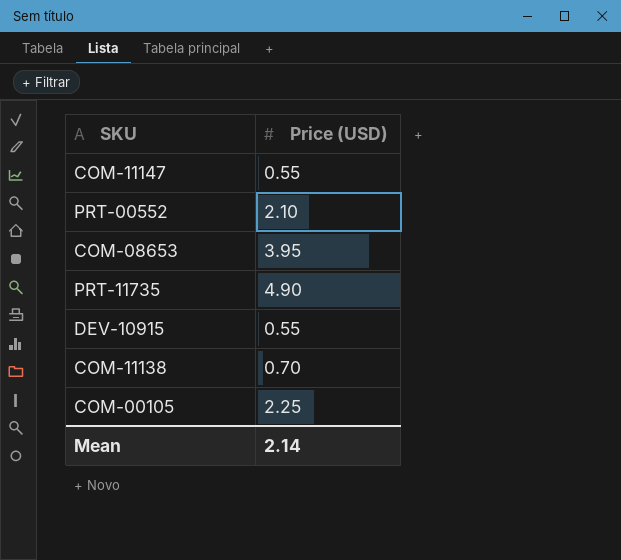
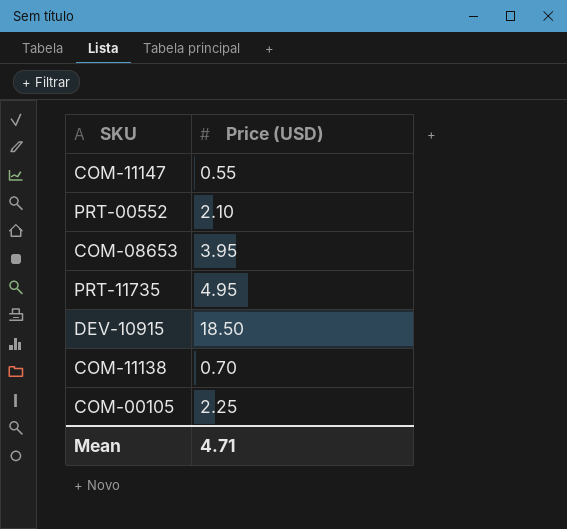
PRT-11735 | Price (USD): 4.90 -> 4.95
DEV-10915 | Price (USD): 0.55 -> 18.50
Mean | Price (USD): 2.14 -> 4.71

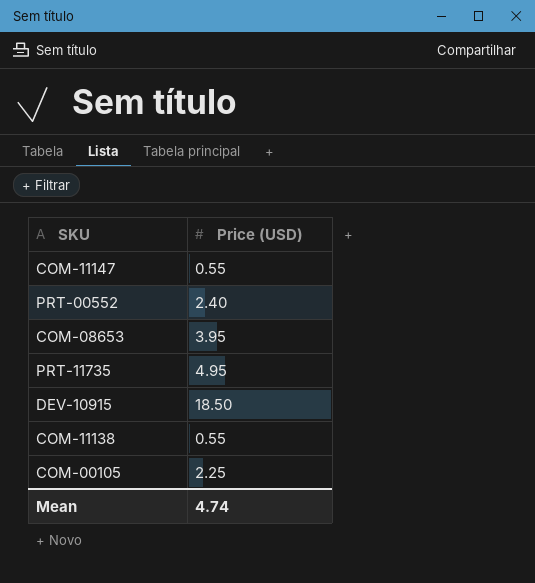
PRT-00552 | Price (USD): 2.10 -> 2.40
COM-11138 | Price (USD): 0.70 -> 0.55
Mean | Price (USD): 4.71 -> 4.74

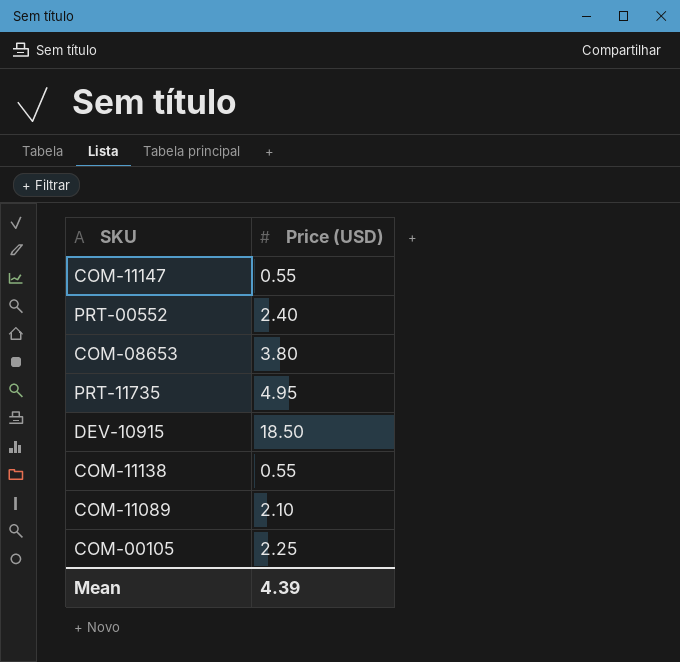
COM-08653 | Price (USD): 3.95 -> 3.80
row COM-11089: none -> 2.10
Mean | Price (USD): 4.74 -> 4.39

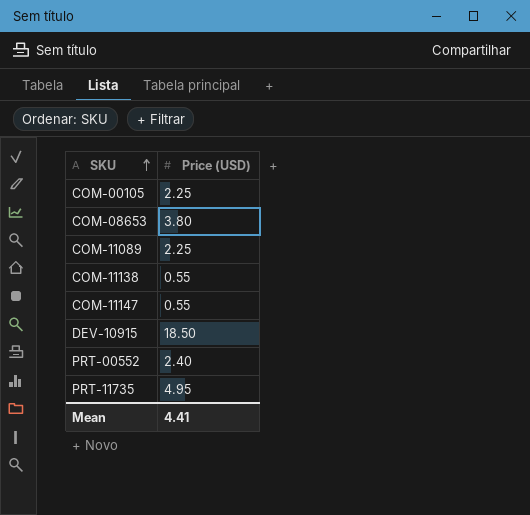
row order: none -> SKU ascending
COM-11089 | Price (USD): 2.10 -> 2.25
Mean | Price (USD): 4.39 -> 4.41

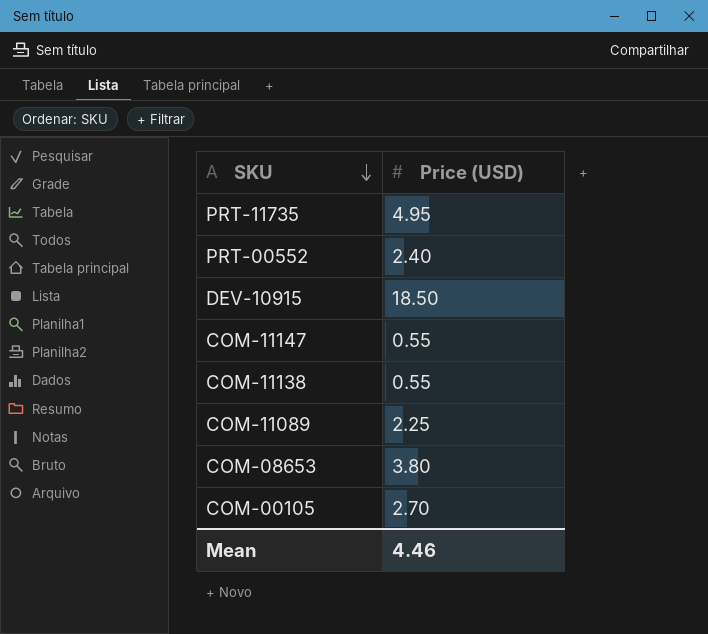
row order: SKU ascending -> SKU descending
COM-00105 | Price (USD): 2.25 -> 2.70
Mean | Price (USD): 4.41 -> 4.46

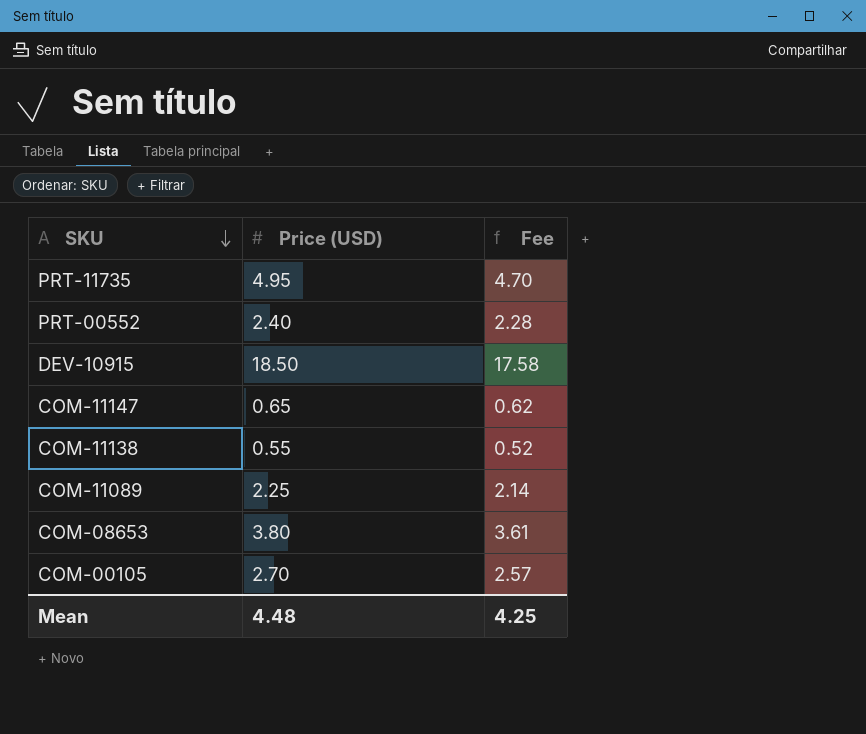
column Fee | formula: none -> [Price (USD)] * 0.95
COM-11147 | Price (USD): 0.55 -> 0.65
Mean | Price (USD): 4.46 -> 4.48

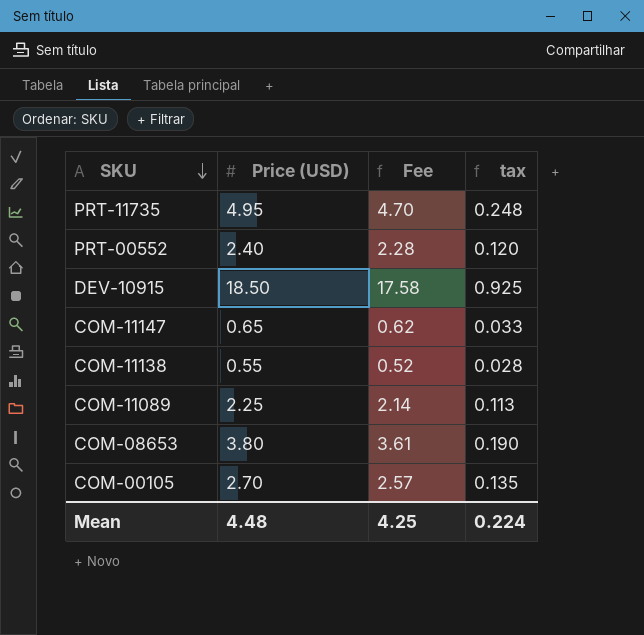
column tax | formula: none -> [Price (USD)] * 0.05

